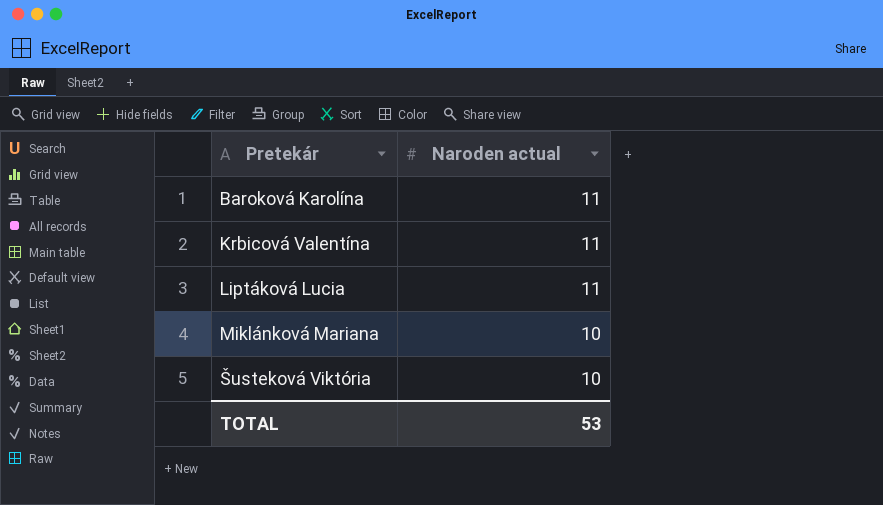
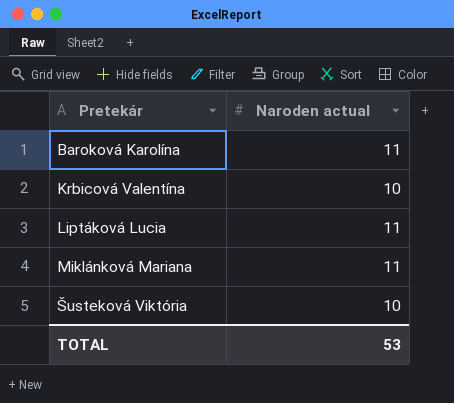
Krbicová Valentína | Naroden actual: 11 -> 10
Miklánková Mariana | Naroden actual: 10 -> 11

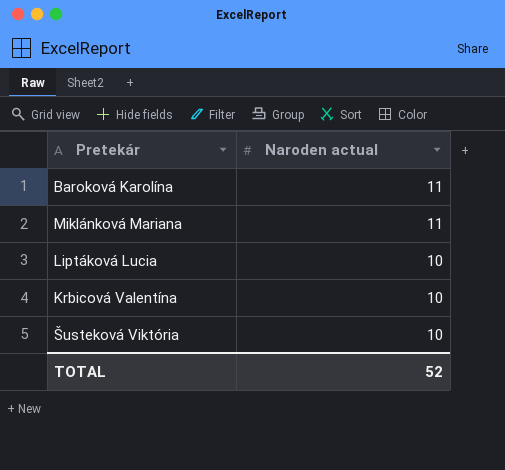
row order: Pretekár ascending -> Naroden actual descending
Liptáková Lucia | Naroden actual: 11 -> 10
TOTAL | Naroden actual: 53 -> 52

